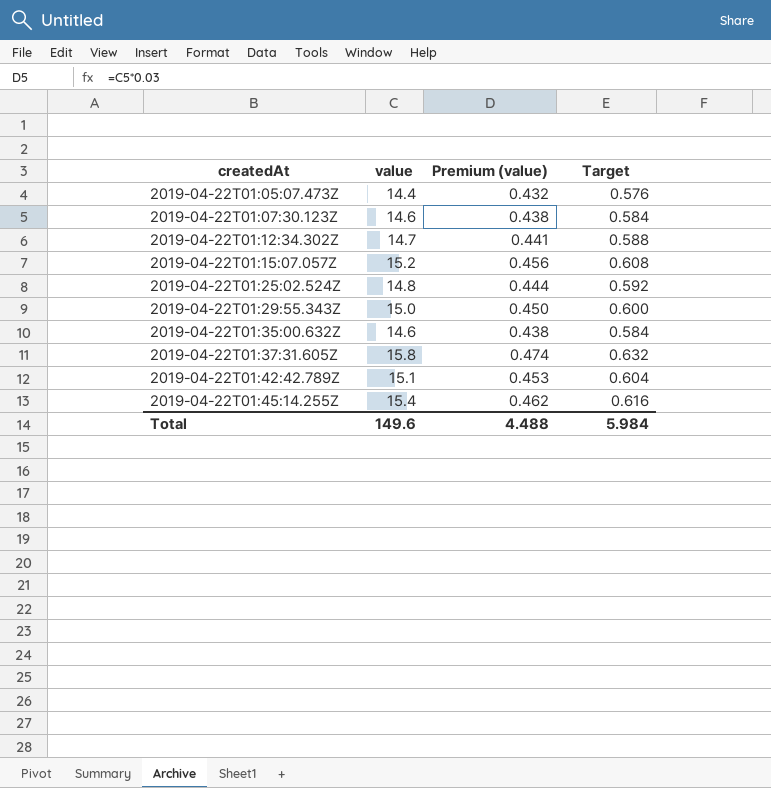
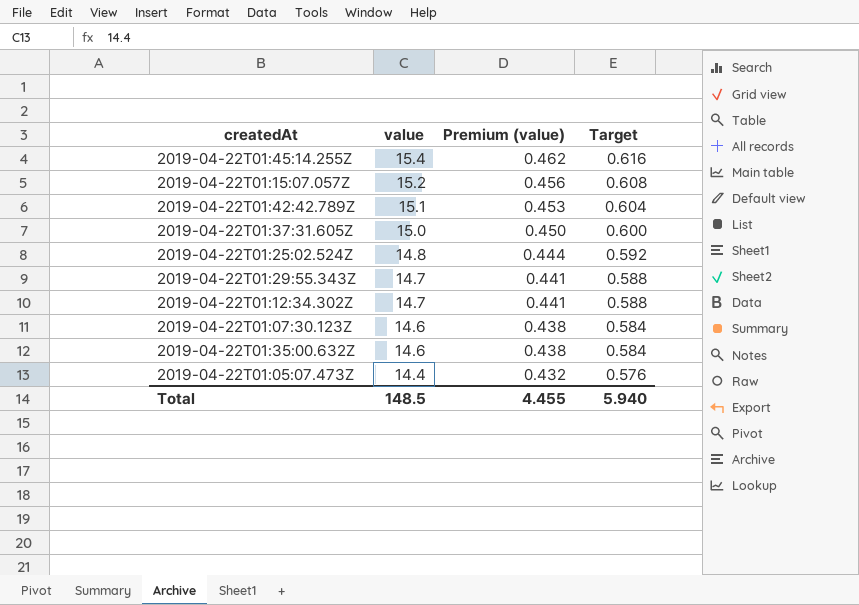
row order: createdAt ascending -> value descending
2019-04-22T01:37:31.605Z | value: 15.8 -> 15.0
2019-04-22T01:37:31.605Z | Premium (value): 0.474 -> 0.450
2019-04-22T01:37:31.605Z | Target: 0.632 -> 0.600
2019-04-22T01:29:55.343Z | value: 15.0 -> 14.7
2019-04-22T01:29:55.343Z | Premium (value): 0.450 -> 0.441
2019-04-22T01:29:55.343Z | Target: 0.600 -> 0.588
Total | value: 149.6 -> 148.5
Total | Premium (value): 4.488 -> 4.455
Total | Target: 5.984 -> 5.940

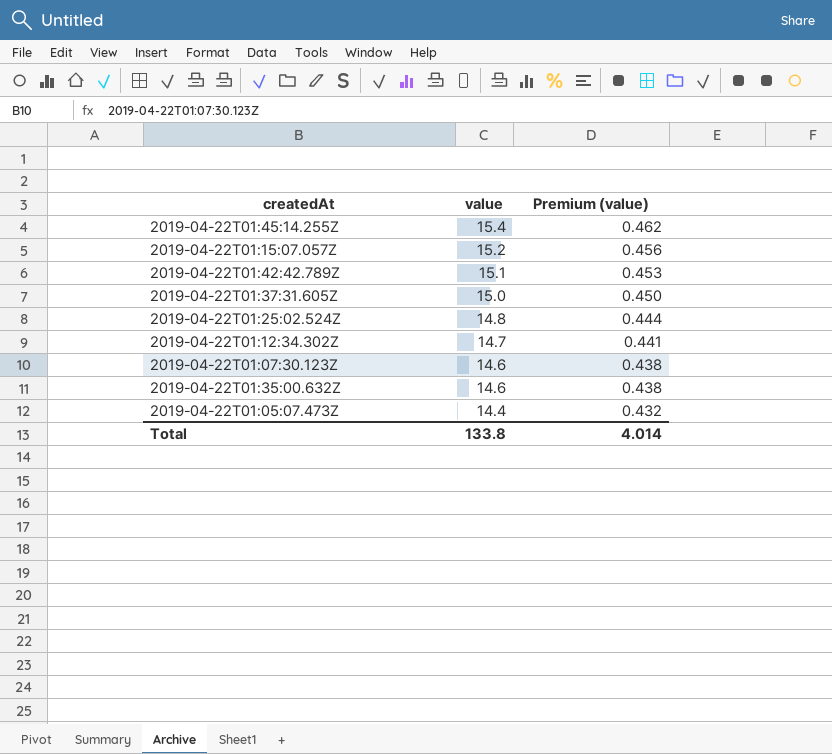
column Target | formula: [value] * 0.04 -> none
row 2019-04-22T01:29:55.343Z: 14.7 | 0.441 | 0.588 -> none
Total | value: 148.5 -> 133.8
Total | Premium (value): 4.455 -> 4.014

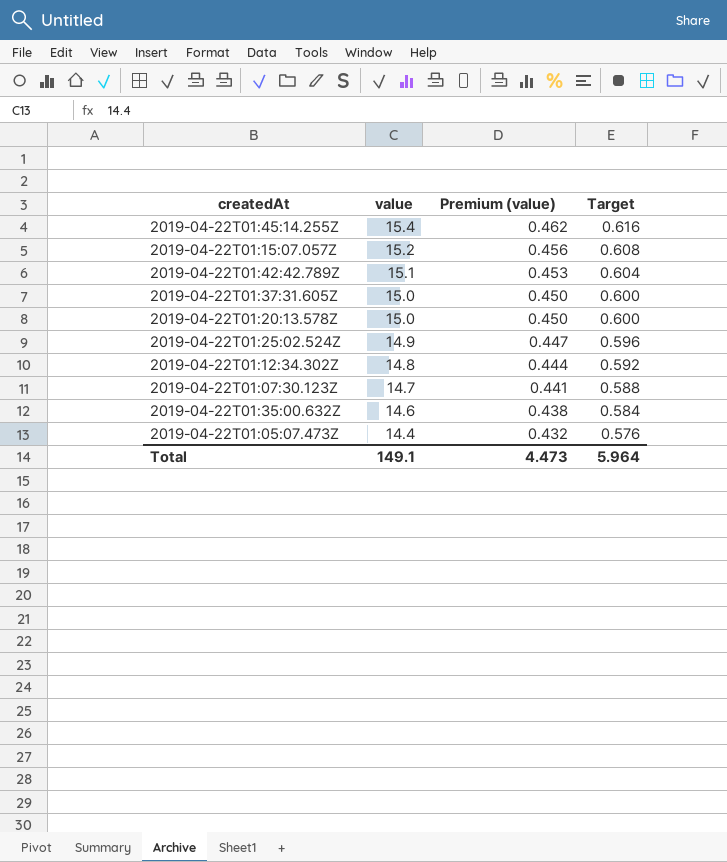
column Target | formula: none -> [value] * 0.04
row 2019-04-22T01:20:13.578Z: none -> 15.0 | 0.450 | 0.600
2019-04-22T01:25:02.524Z | value: 14.8 -> 14.9
2019-04-22T01:25:02.524Z | Premium (value): 0.444 -> 0.447
2019-04-22T01:12:34.302Z | value: 14.7 -> 14.8
2019-04-22T01:12:34.302Z | Premium (value): 0.441 -> 0.444
2019-04-22T01:07:30.123Z | value: 14.6 -> 14.7
2019-04-22T01:07:30.123Z | Premium (value): 0.438 -> 0.441
Total | value: 133.8 -> 149.1
Total | Premium (value): 4.014 -> 4.473

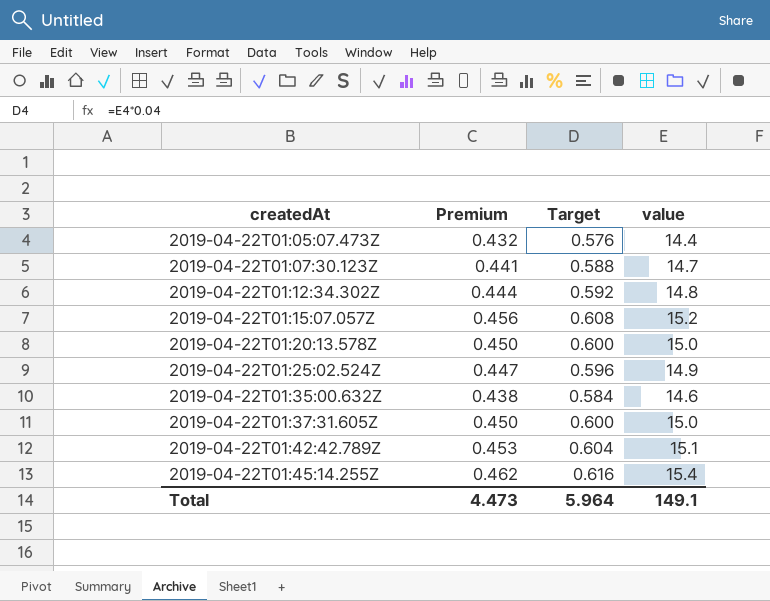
row order: value descending -> createdAt ascending
column name: Premium (value) -> Premium
column value | position: 2 -> 4

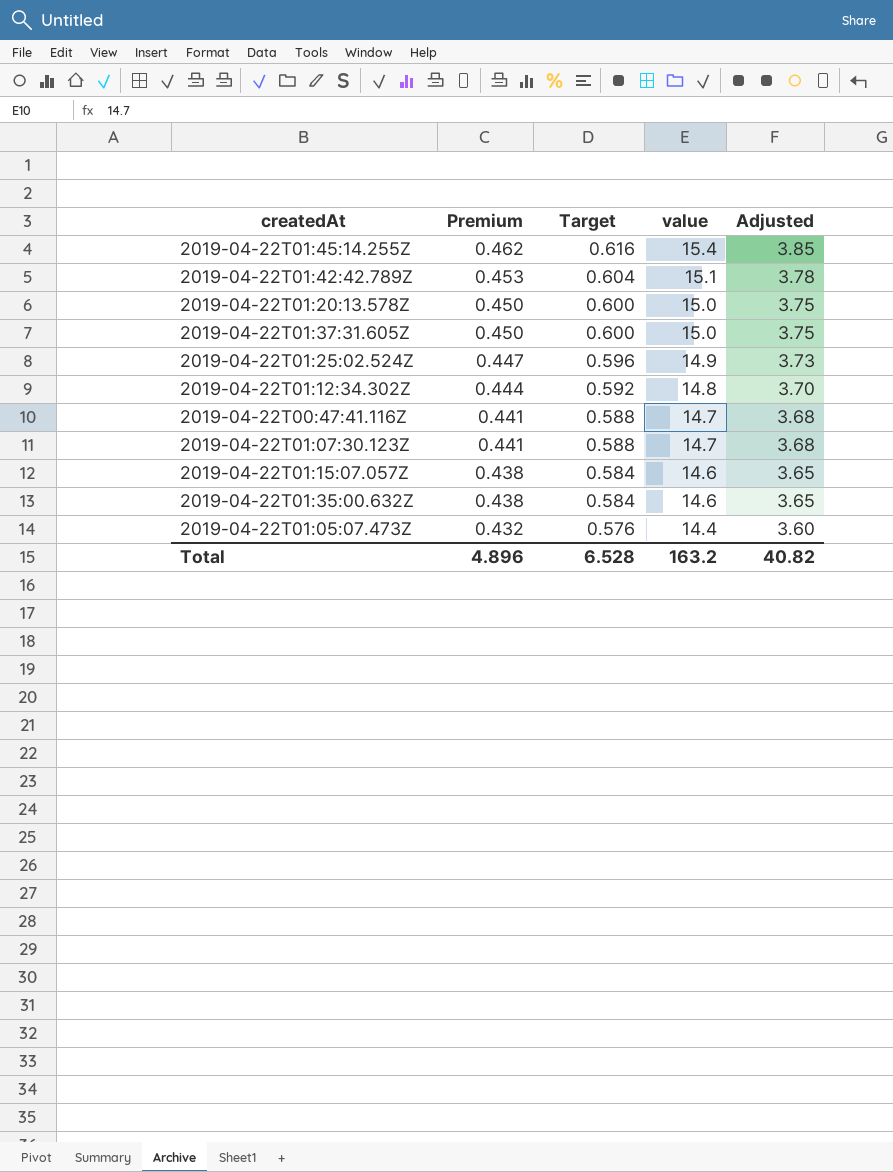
row order: createdAt ascending -> Premium descending
column Adjusted | formula: none -> [value] * 0.25
row 2019-04-22T00:47:41.116Z: none -> 0.441 | 0.588 | 14.7 | 3.68
2019-04-22T01:15:07.057Z | Premium: 0.456 -> 0.438
2019-04-22T01:15:07.057Z | Target: 0.608 -> 0.584
2019-04-22T01:15:07.057Z | value: 15.2 -> 14.6
Total | Premium: 4.473 -> 4.896
Total | Target: 5.964 -> 6.528
Total | value: 149.1 -> 163.2

